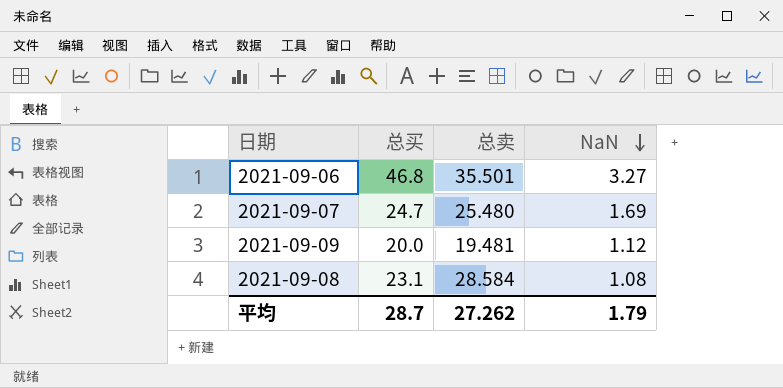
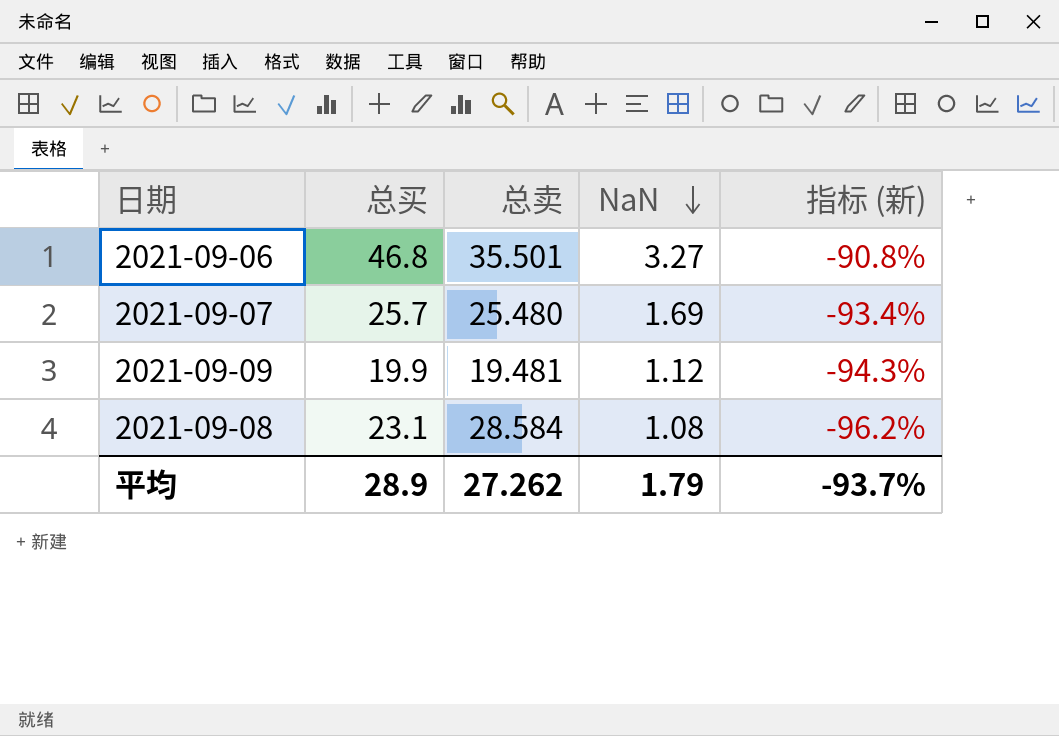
column 指标 (新) | formula: none -> ([NaN] - [总卖]) / [总卖]
2021-09-07 | 总买: 24.7 -> 25.7
2021-09-09 | 总买: 20.0 -> 19.9
平均 | 总买: 28.7 -> 28.9

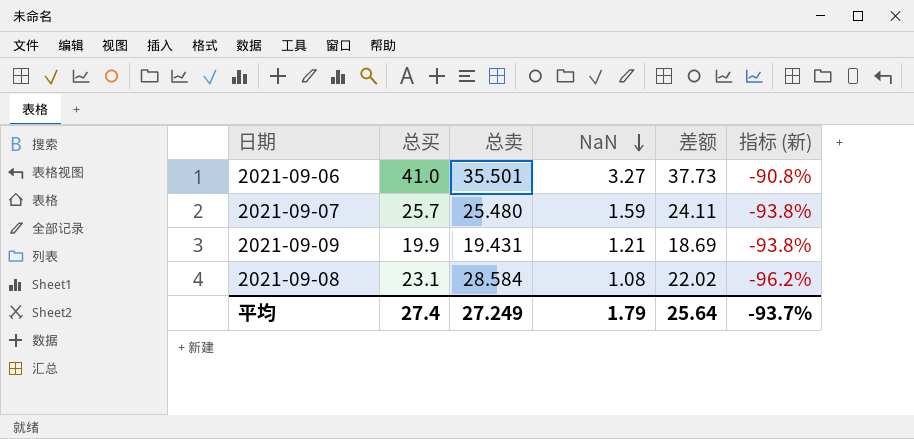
column 差额 | formula: none -> [总买] - [NaN]
2021-09-06 | 总买: 46.8 -> 41.0
2021-09-07 | NaN: 1.69 -> 1.59
2021-09-07 | 指标 (新): -93.4% -> -93.8%
2021-09-09 | 总卖: 19.481 -> 19.431
2021-09-09 | NaN: 1.12 -> 1.21
2021-09-09 | 指标 (新): -94.3% -> -93.8%
平均 | 总买: 28.9 -> 27.4
平均 | 总卖: 27.262 -> 27.249

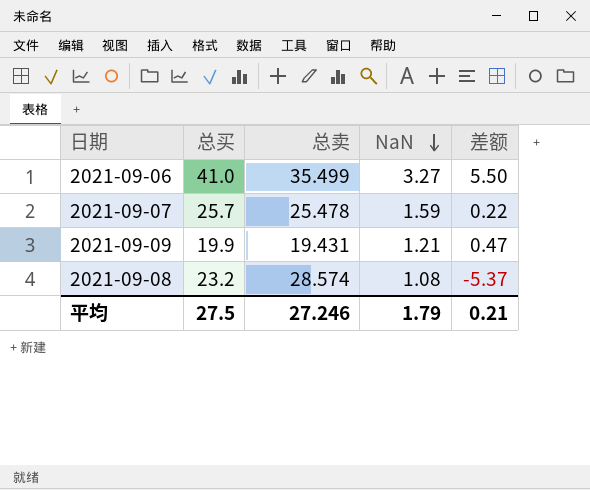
column 指标 (新) | formula: ([NaN] - [总卖]) / [总卖] -> none
column 差额 | formula: [总买] - [NaN] -> [总买] - [总卖]
2021-09-06 | 总卖: 35.501 -> 35.499
2021-09-07 | 总卖: 25.480 -> 25.478
2021-09-08 | 总买: 23.1 -> 23.2
2021-09-08 | 总卖: 28.584 -> 28.574
平均 | 总买: 27.4 -> 27.5
平均 | 总卖: 27.249 -> 27.246
平均 | 差额: 25.64 -> 0.21

